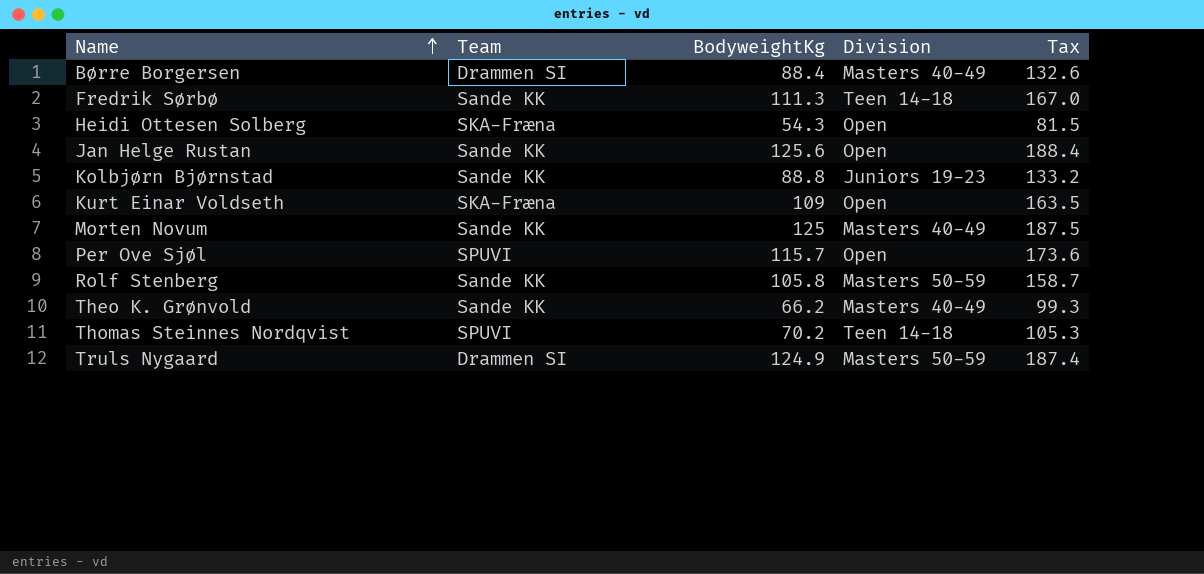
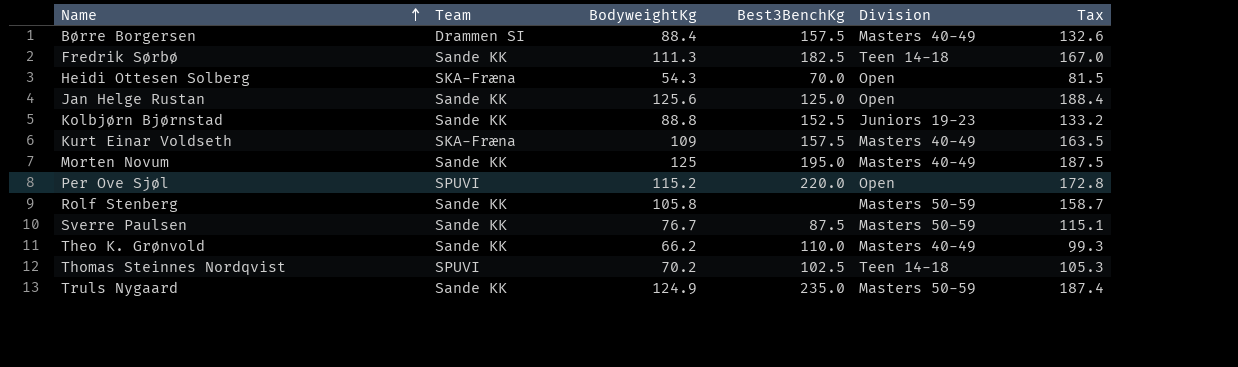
column Best3BenchKg | position: none -> 4
Kurt Einar Voldseth | Division: Open -> Masters 40-49
Per Ove Sjøl | BodyweightKg: 115.7 -> 115.2
Per Ove Sjøl | Tax: 173.6 -> 172.8
row Sverre Paulsen: none -> Sande KK | 76.7 | 87.5 | Masters 50-59 | 115.1
Truls Nygaard | Team: Drammen SI -> Sande KK

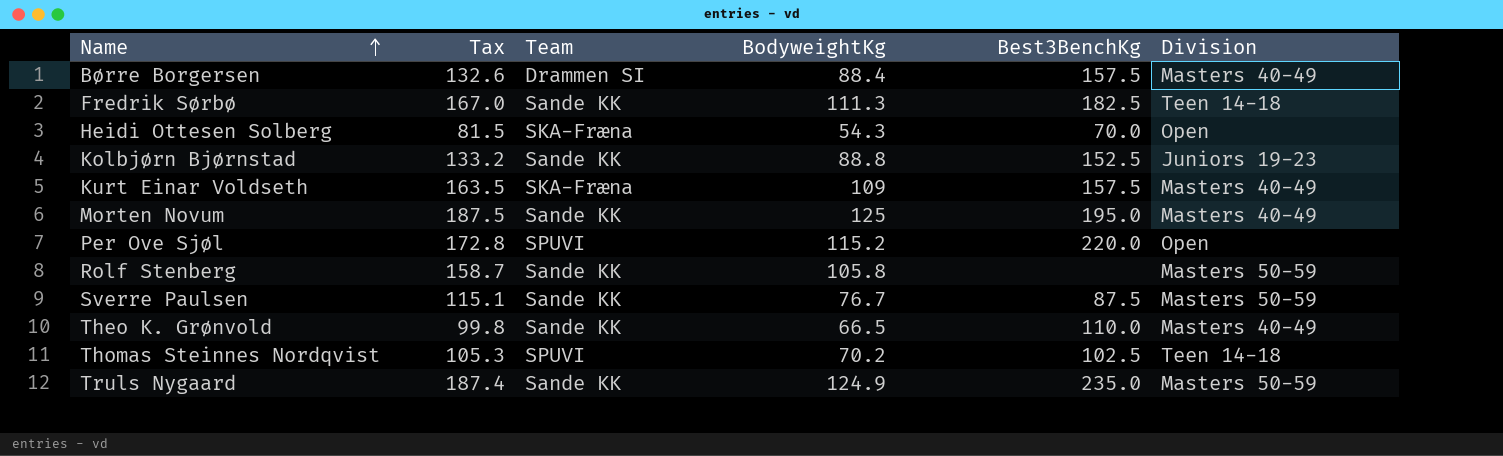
column Tax | position: 6 -> 2
row Jan Helge Rustan: Sande KK | 125.6 | 125.0 | Open | 188.4 -> none
Theo K. Grønvold | Tax: 99.3 -> 99.8
Theo K. Grønvold | BodyweightKg: 66.2 -> 66.5

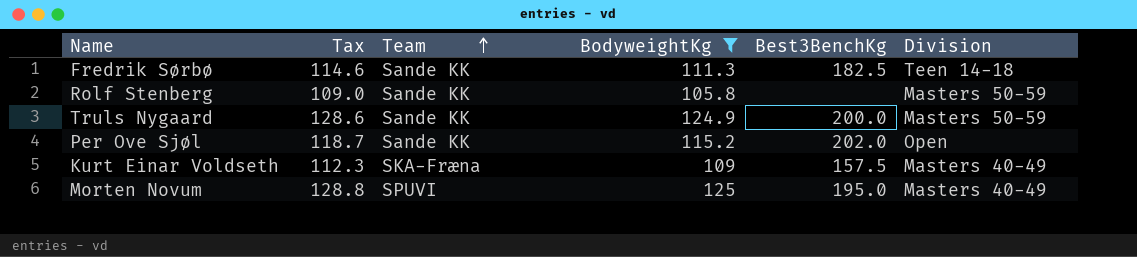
filter: none -> BodyweightKg >= 105.8
row order: Name ascending -> Team ascending
column Tax | formula: [BodyweightKg] * 1.5 -> [BodyweightKg] * 1.03
Truls Nygaard | Best3BenchKg: 235.0 -> 200.0
Per Ove Sjøl | Team: SPUVI -> Sande KK
Per Ove Sjøl | Best3BenchKg: 220.0 -> 202.0
Morten Novum | Team: Sande KK -> SPUVI

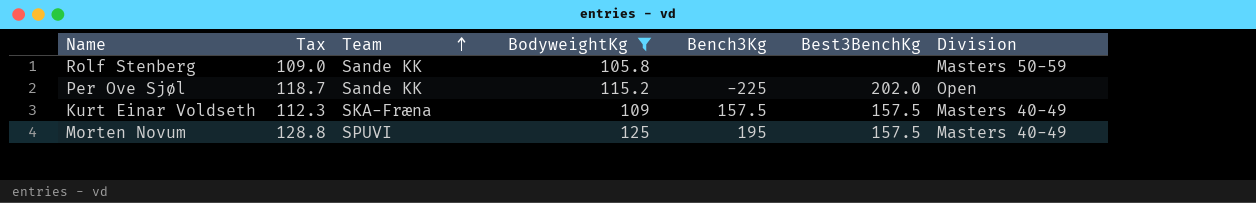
column Bench3Kg | position: none -> 5
row Fredrik Sørbø: 114.6 | Sande KK | 111.3 | 182.5 | Teen 14-18 -> none
row Truls Nygaard: 128.6 | Sande KK | 124.9 | 200.0 | Masters 50-59 -> none
Morten Novum | Best3BenchKg: 195.0 -> 157.5

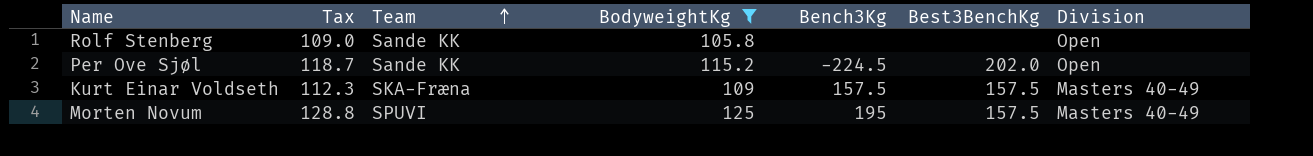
Rolf Stenberg | Division: Masters 50-59 -> Open
Per Ove Sjøl | Bench3Kg: -225 -> -224.5

